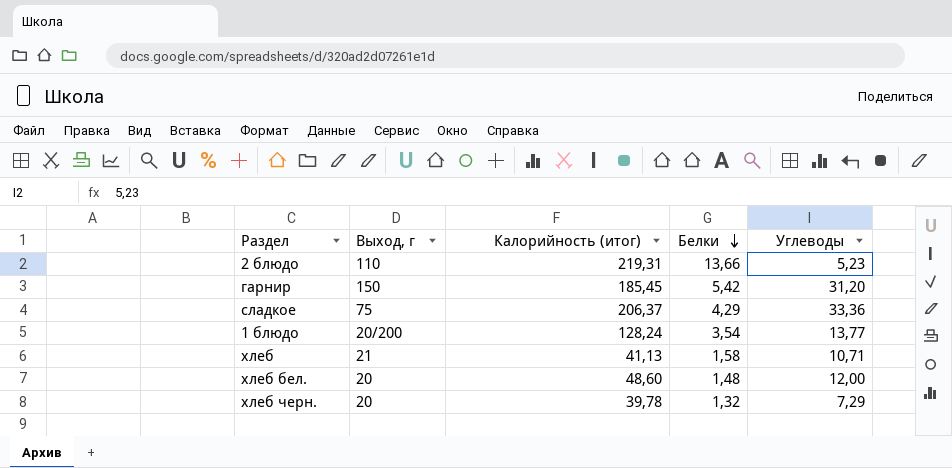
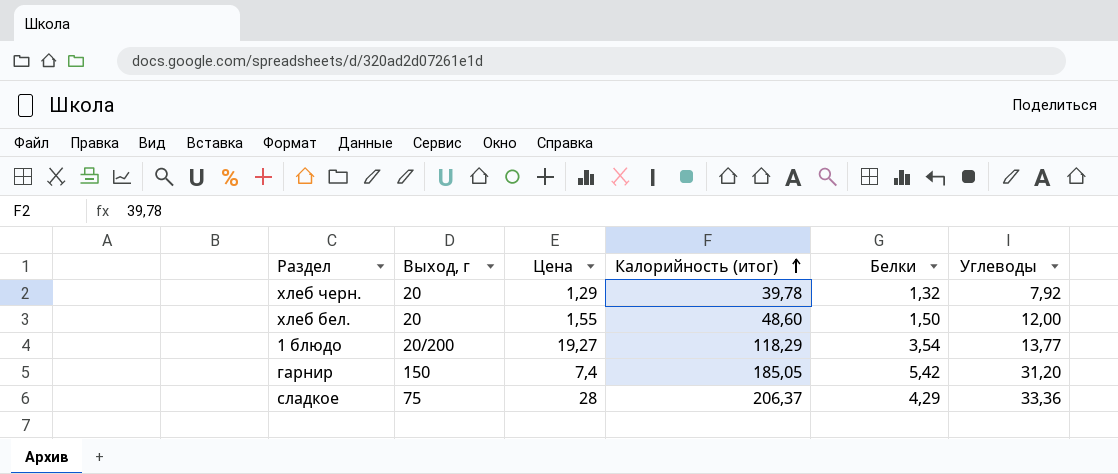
row order: Белки descending -> Калорийность (итог) ascending
column Цена | position: none -> 3
row 2 блюдо: 110 | 219,31 | 13,66 | 5,23 -> none
row хлеб: 21 | 41,13 | 1,58 | 10,71 -> none
хлеб черн. | Углеводы: 7,29 -> 7,92
хлеб бел. | Белки: 1,48 -> 1,50
1 блюдо | Калорийность (итог): 128,24 -> 118,29
гарнир | Калорийность (итог): 185,45 -> 185,05

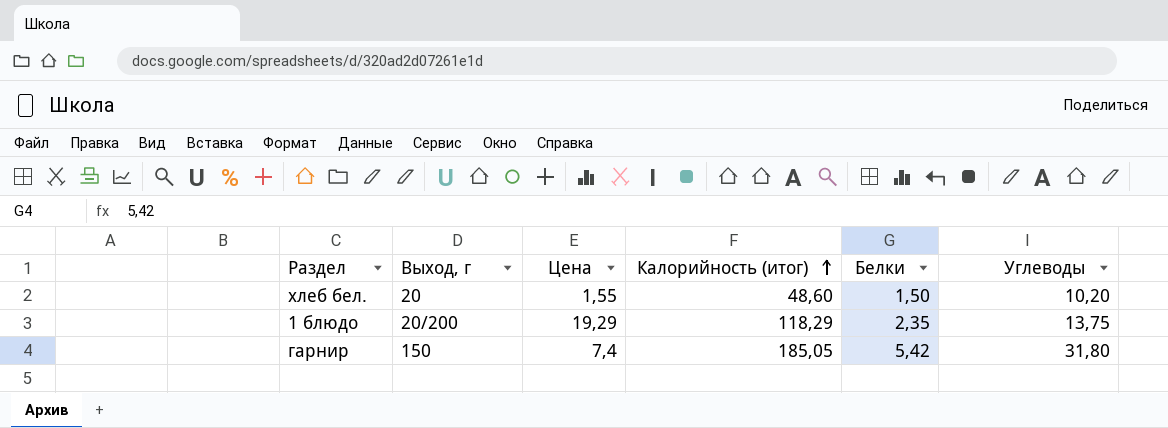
row хлеб черн.: 20 | 1,29 | 39,78 | 1,32 | 7,92 -> none
row сладкое: 75 | 28 | 206,37 | 4,29 | 33,36 -> none
хлеб бел. | Углеводы: 12,00 -> 10,20
1 блюдо | Цена: 19,27 -> 19,29
1 блюдо | Белки: 3,54 -> 2,35
1 блюдо | Углеводы: 13,77 -> 13,75
гарнир | Углеводы: 31,20 -> 31,80

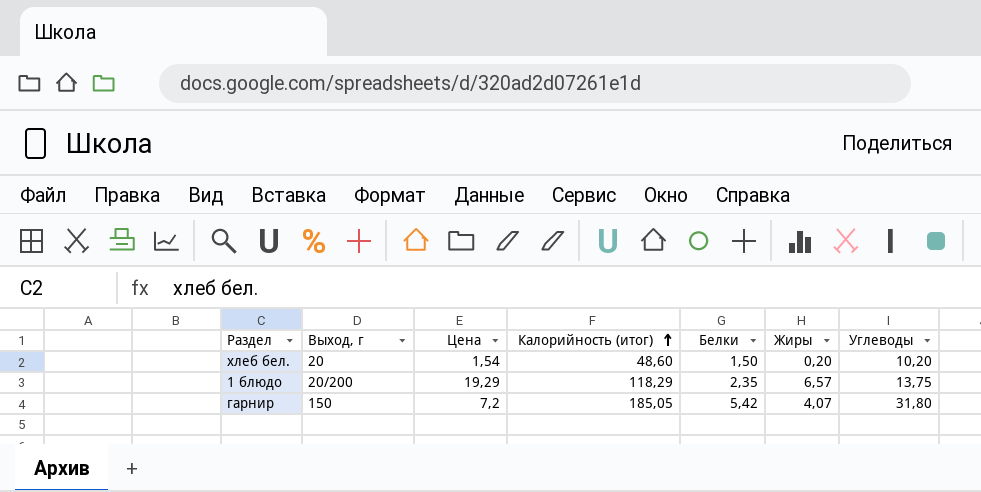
column Жиры | position: none -> 6
хлеб бел. | Цена: 1,55 -> 1,54
гарнир | Цена: 7,4 -> 7,2

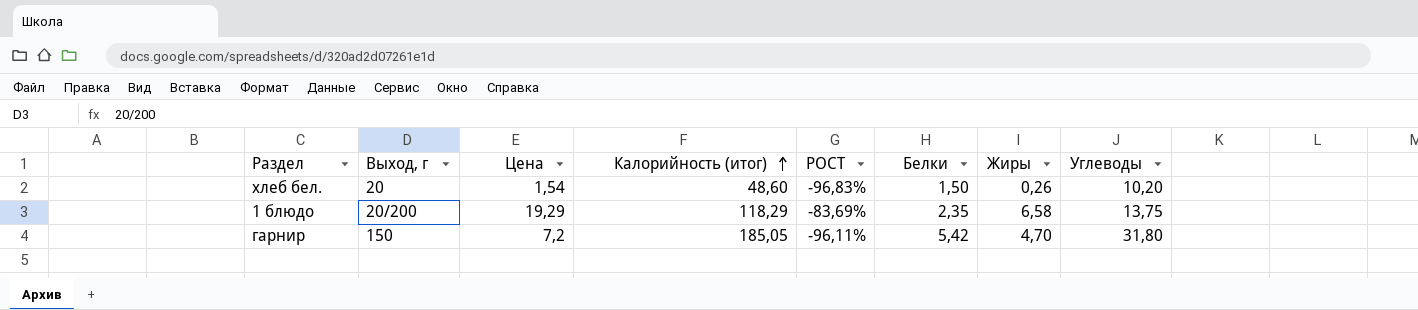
column РОСТ | formula: none -> ([Цена] - [Калорийность (итог)]) / [Калорийность (итог)]
хлеб бел. | Жиры: 0,20 -> 0,26
1 блюдо | Жиры: 6,57 -> 6,58
гарнир | Жиры: 4,07 -> 4,70

